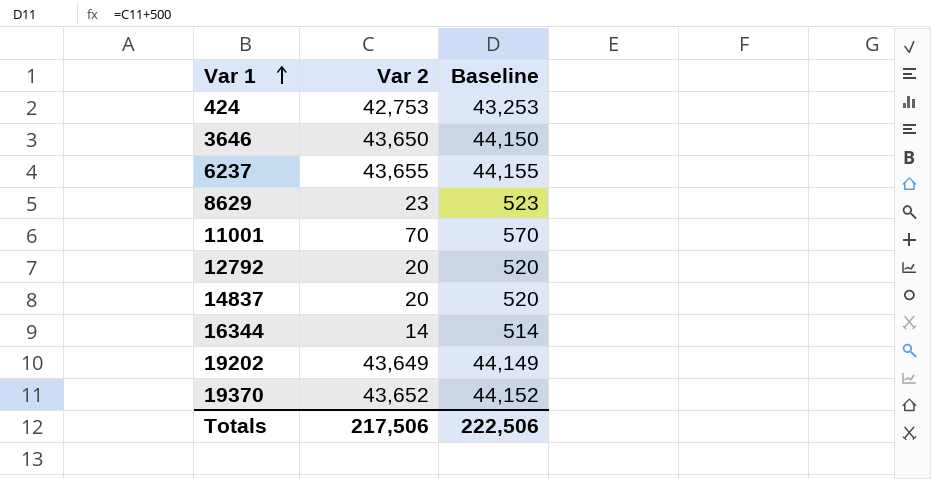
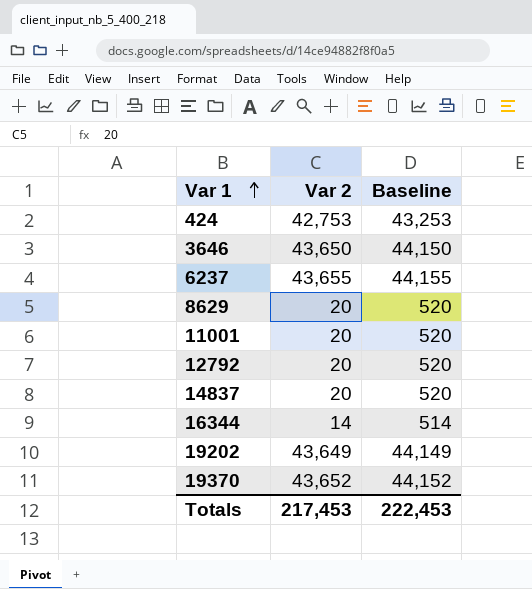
8629 | Var 2: 23 -> 20
8629 | Baseline: 523 -> 520
11001 | Var 2: 70 -> 20
11001 | Baseline: 570 -> 520
Totals | Var 2: 217,506 -> 217,453
Totals | Baseline: 222,506 -> 222,453

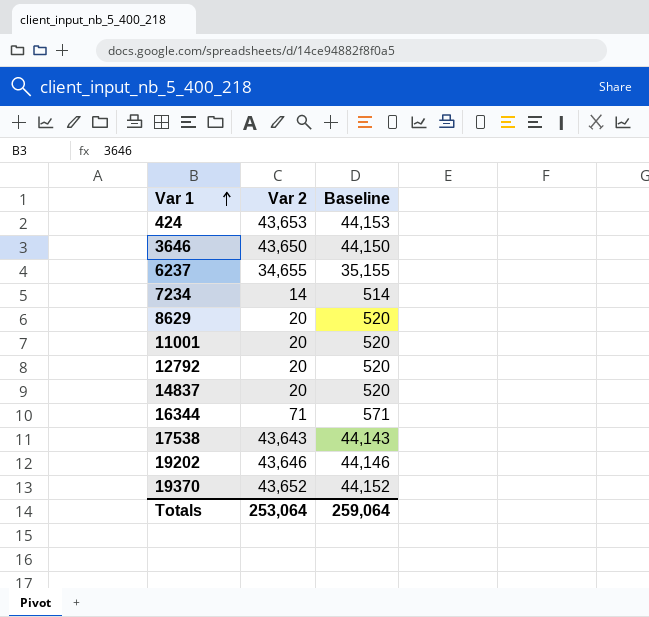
424 | Var 2: 42,753 -> 43,653
424 | Baseline: 43,253 -> 44,153
6237 | Var 2: 43,655 -> 34,655
6237 | Baseline: 44,155 -> 35,155
row 7234: none -> 14 | 514
16344 | Var 2: 14 -> 71
16344 | Baseline: 514 -> 571
row 17538: none -> 43,643 | 44,143
19202 | Var 2: 43,649 -> 43,646
19202 | Baseline: 44,149 -> 44,146
Totals | Var 2: 217,453 -> 253,064
Totals | Baseline: 222,453 -> 259,064

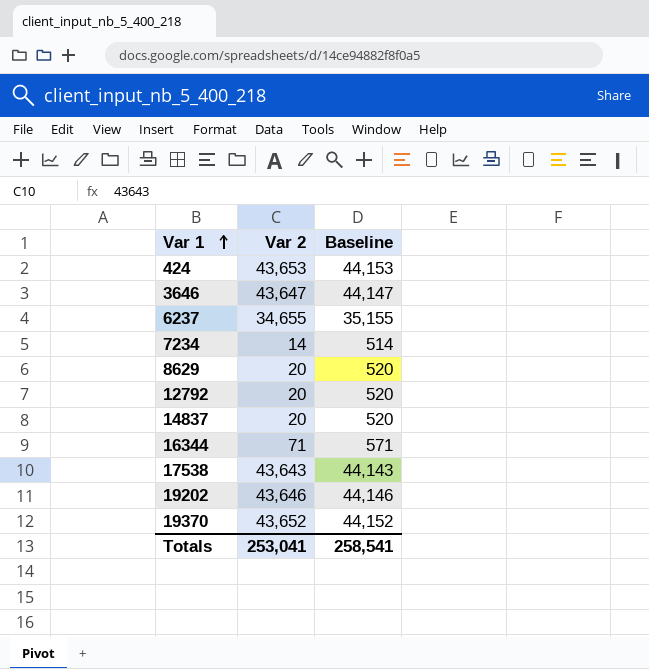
row 11001: 20 | 520 -> none
3646 | Var 2: 43,650 -> 43,647
3646 | Baseline: 44,150 -> 44,147
Totals | Var 2: 253,064 -> 253,041
Totals | Baseline: 259,064 -> 258,541

